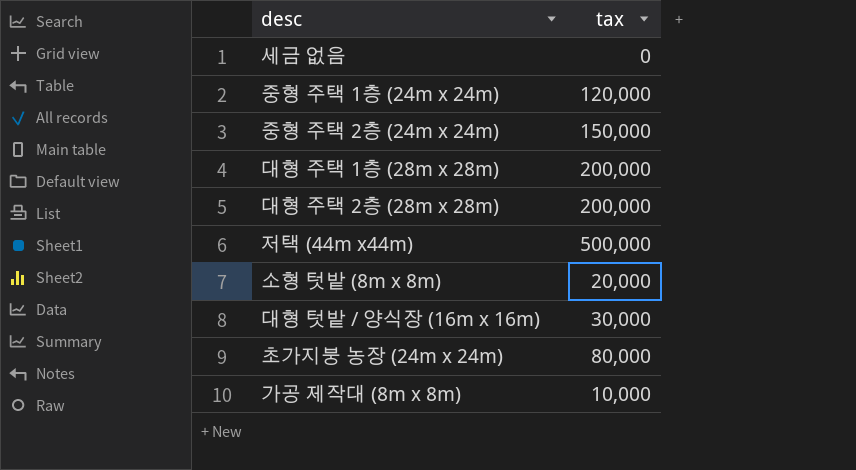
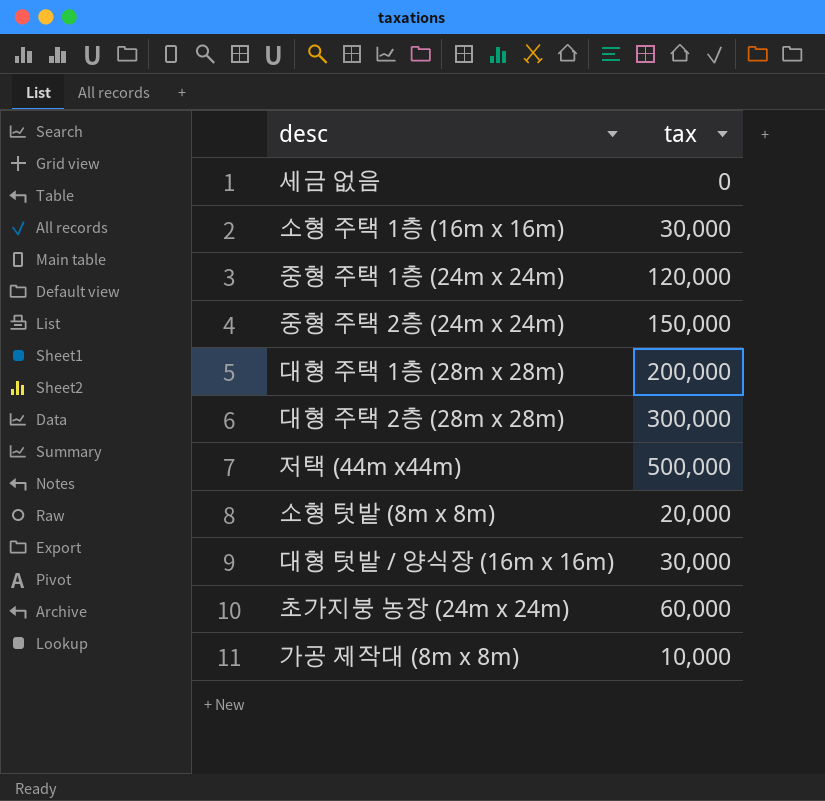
row 소형 주택 1층 (16m x 16m): none -> 30,000
대형 주택 2층 (28m x 28m) | tax: 200,000 -> 300,000
초가지붕 농장 (24m x 24m) | tax: 80,000 -> 60,000

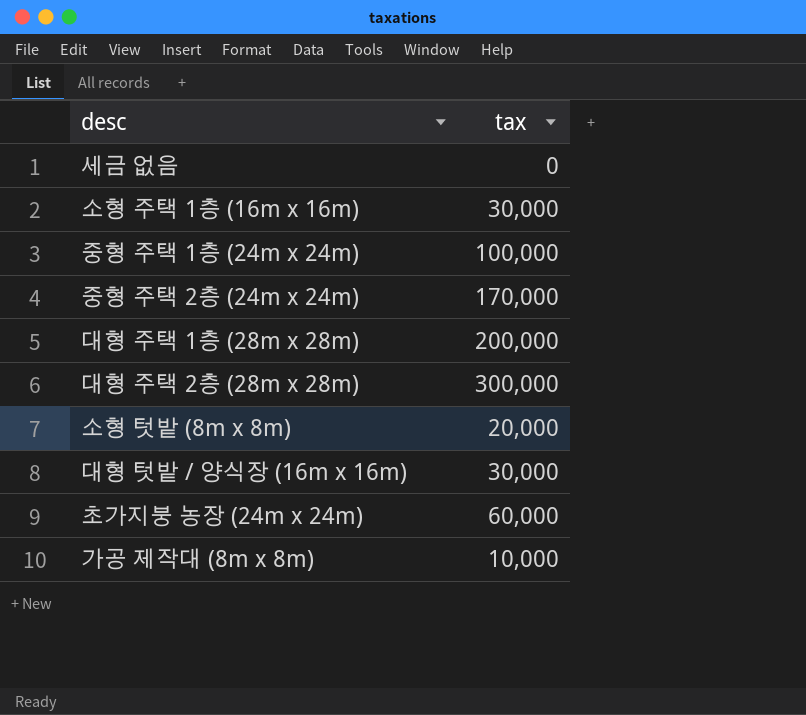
row 저택 (44m x44m): 500,000 -> none
중형 주택 1층 (24m x 24m) | tax: 120,000 -> 100,000
중형 주택 2층 (24m x 24m) | tax: 150,000 -> 170,000

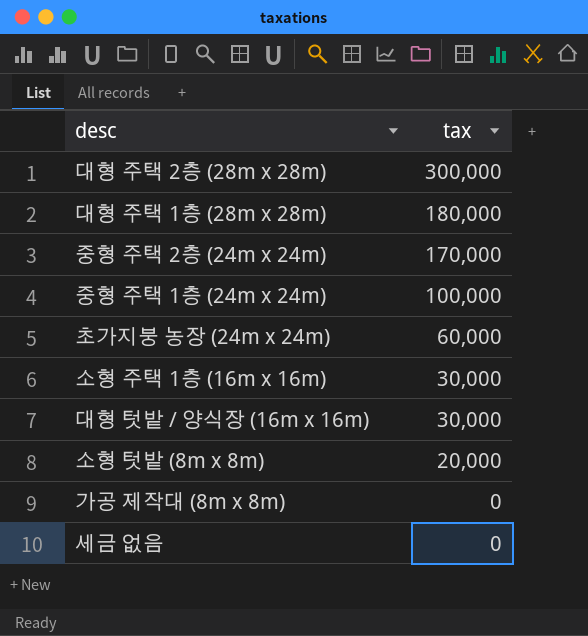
row order: none -> tax descending
대형 주택 1층 (28m x 28m) | tax: 200,000 -> 180,000
가공 제작대 (8m x 8m) | tax: 10,000 -> 0

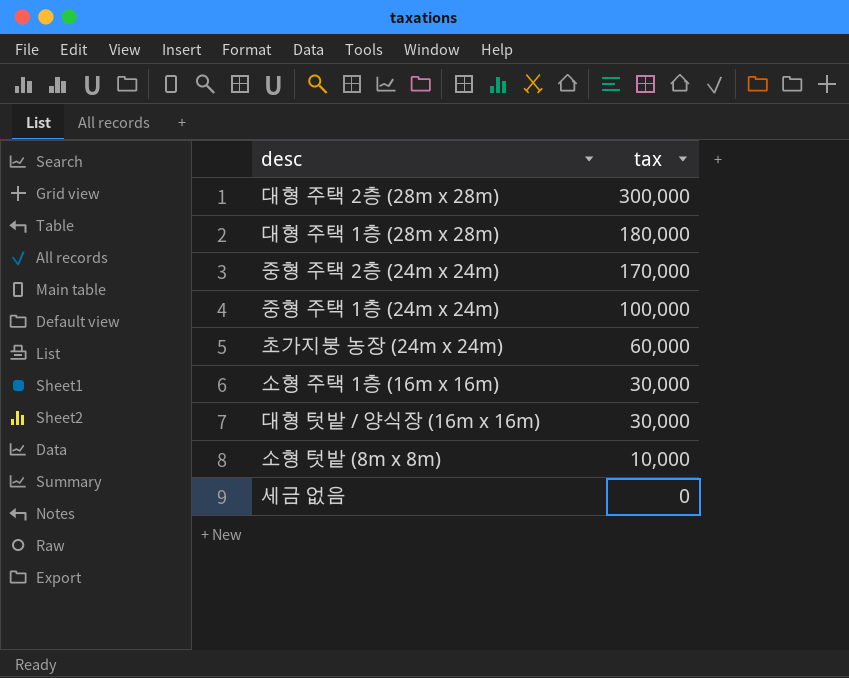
row 가공 제작대 (8m x 8m): 0 -> none
소형 텃밭 (8m x 8m) | tax: 20,000 -> 10,000

